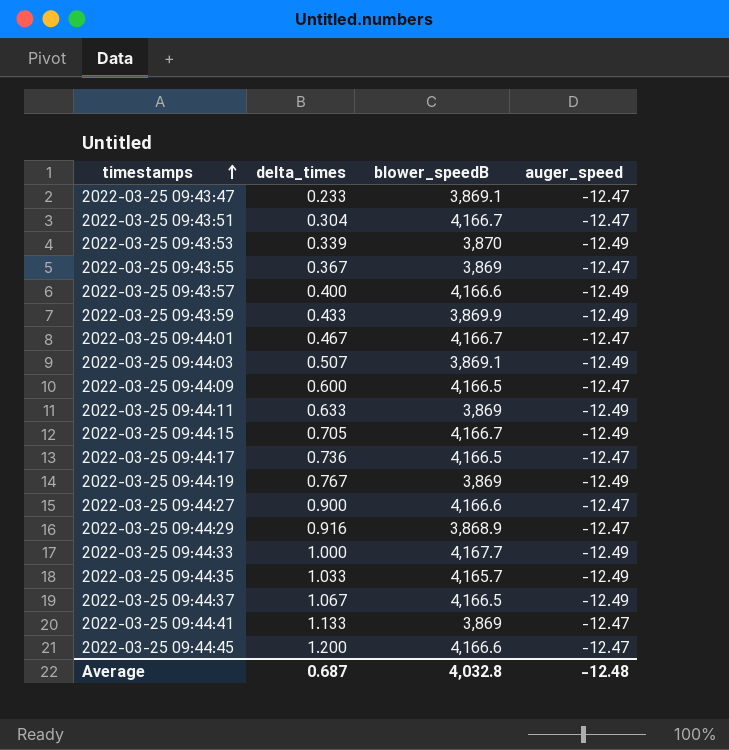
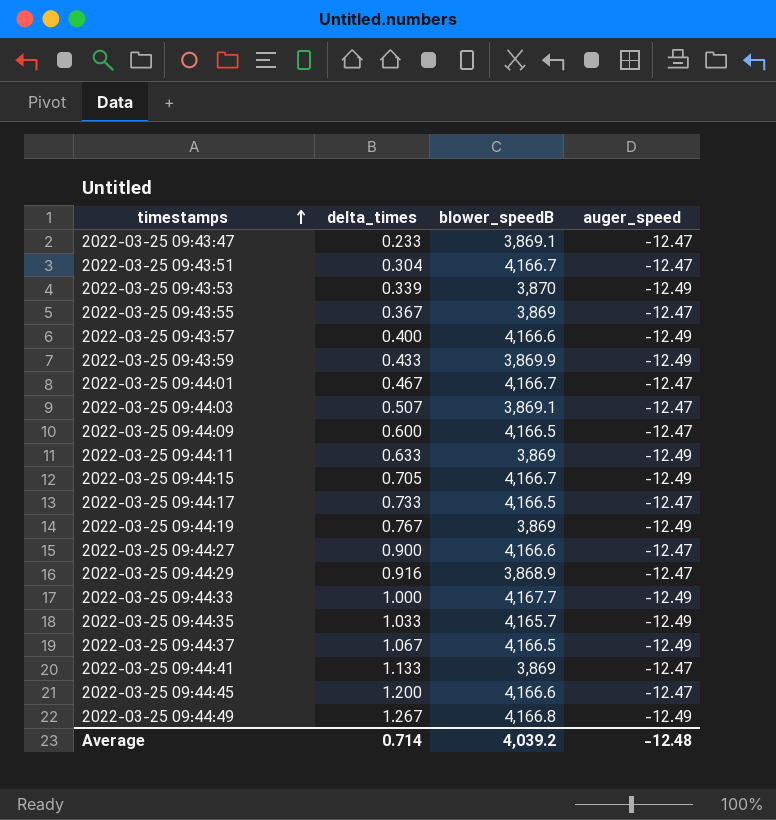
2022-03-25 09:44:03 | auger_speed: -12.49 -> -12.47
2022-03-25 09:44:17 | delta_times: 0.736 -> 0.733
row 2022-03-25 09:44:49: none -> 1.267 | 4,166.8 | -12.49
Average | delta_times: 0.687 -> 0.714
Average | blower_speedB: 4,032.8 -> 4,039.2

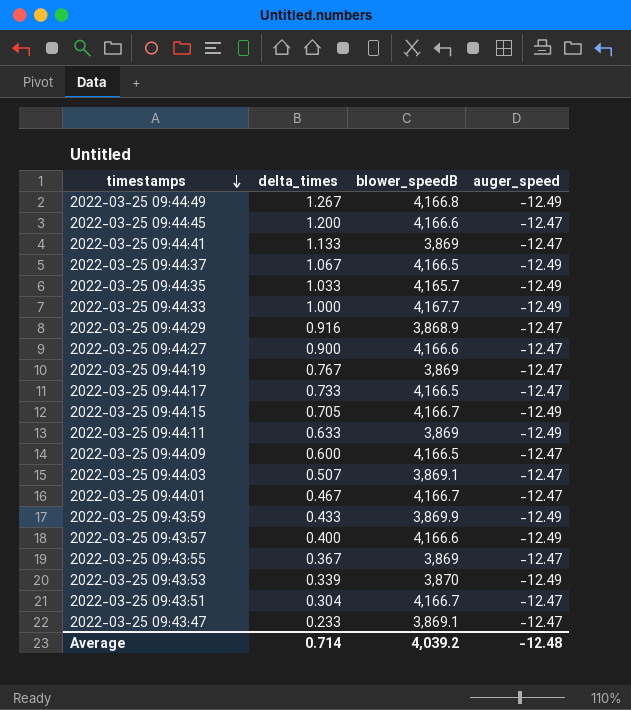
row order: timestamps ascending -> timestamps descending
2022-03-25 09:44:19 | auger_speed: -12.49 -> -12.47

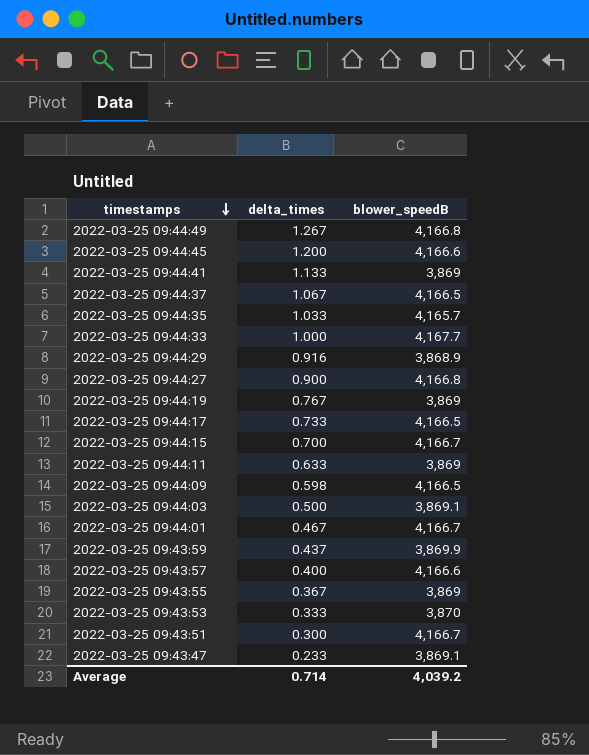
column auger_speed | position: 4 -> none
2022-03-25 09:44:27 | blower_speedB: 4,166.6 -> 4,166.8
2022-03-25 09:44:15 | delta_times: 0.705 -> 0.700
2022-03-25 09:44:09 | delta_times: 0.600 -> 0.598
2022-03-25 09:44:03 | delta_times: 0.507 -> 0.500
2022-03-25 09:43:59 | delta_times: 0.433 -> 0.437
2022-03-25 09:43:53 | delta_times: 0.339 -> 0.333
2022-03-25 09:43:51 | delta_times: 0.304 -> 0.300

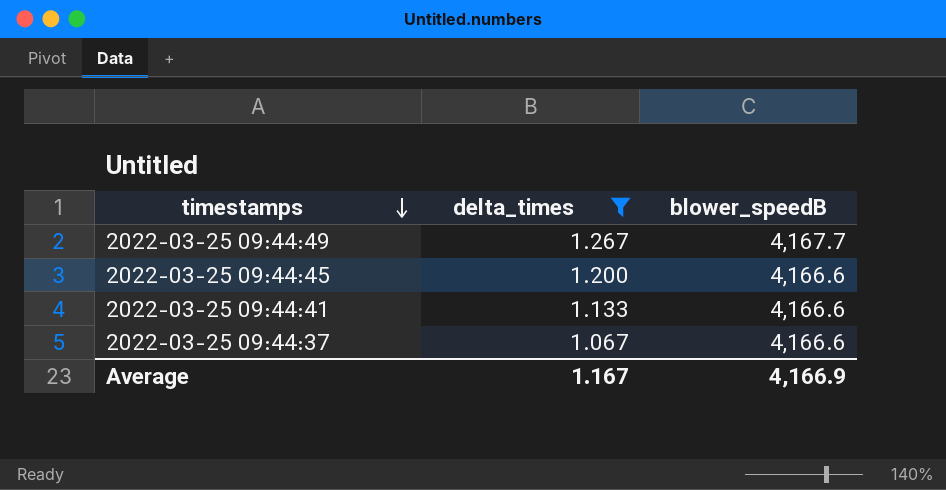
filter: none -> delta_times >= 1.067
2022-03-25 09:44:49 | blower_speedB: 4,166.8 -> 4,167.7
2022-03-25 09:44:41 | blower_speedB: 3,869 -> 4,166.6
2022-03-25 09:44:37 | blower_speedB: 4,166.5 -> 4,166.6
Average | delta_times: 0.714 -> 1.167
Average | blower_speedB: 4,039.2 -> 4,166.9

